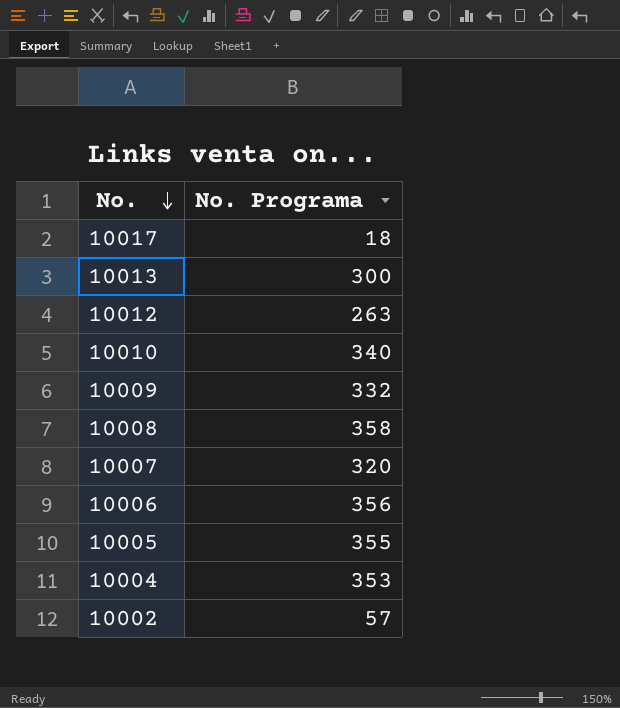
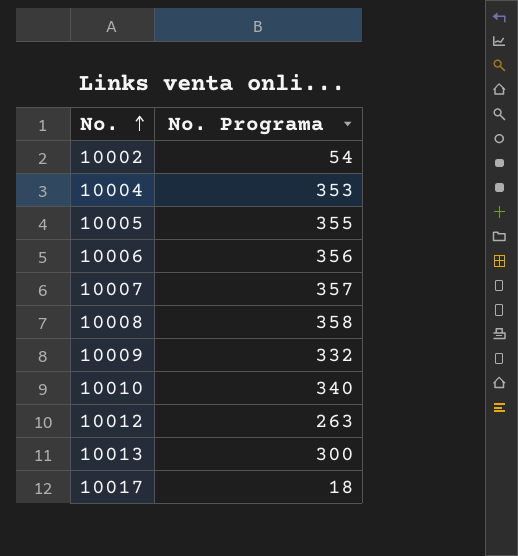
row order: No. descending -> No. ascending
10002 | No. Programa: 57 -> 54
10007 | No. Programa: 320 -> 357

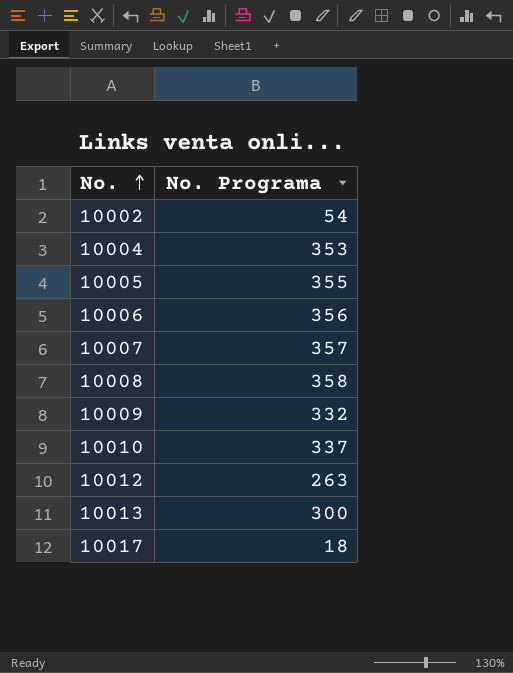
10010 | No. Programa: 340 -> 337

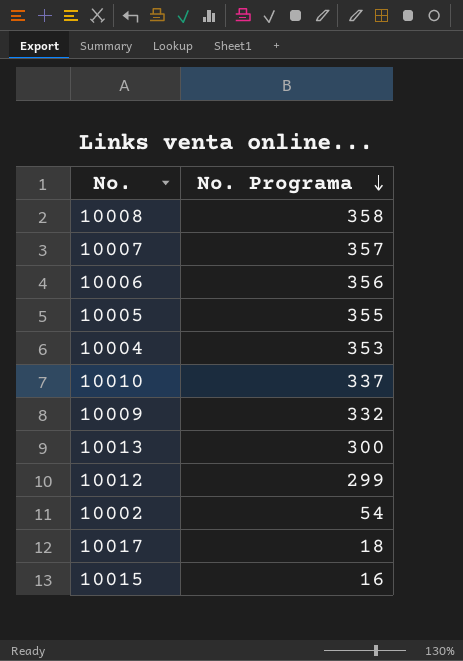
row order: No. ascending -> No. Programa descending
10012 | No. Programa: 263 -> 299
row 10015: none -> 16

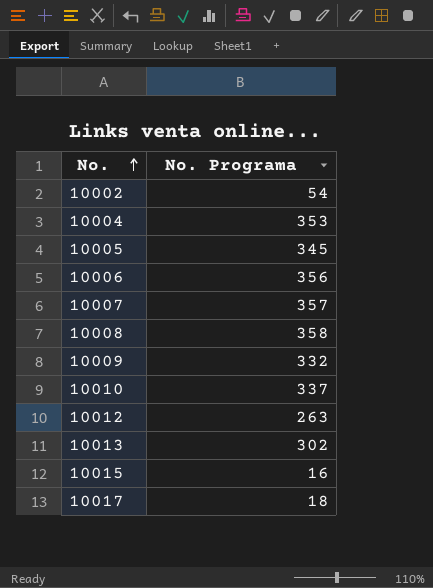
row order: No. Programa descending -> No. ascending
10005 | No. Programa: 355 -> 345
10012 | No. Programa: 299 -> 263
10013 | No. Programa: 300 -> 302

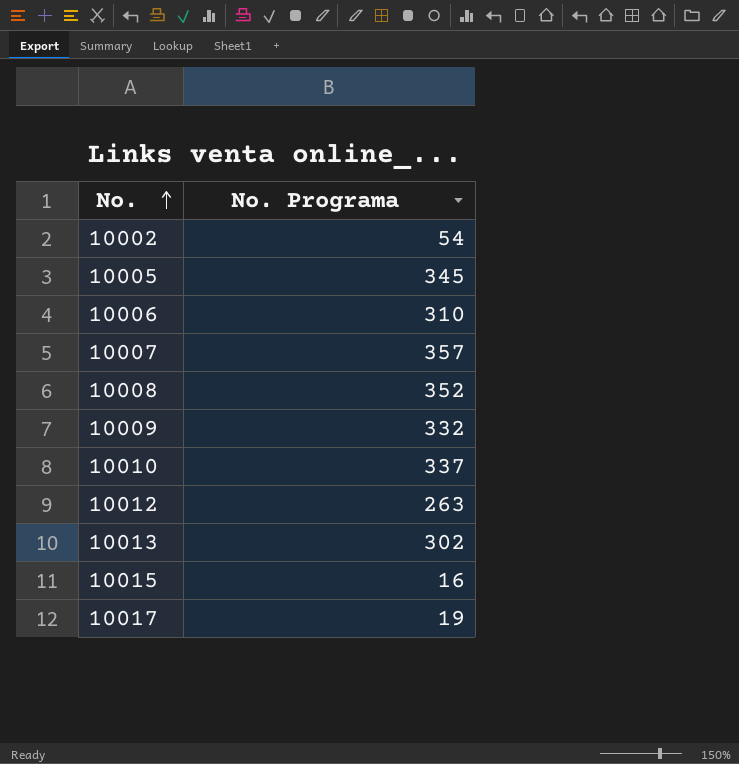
row 10004: 353 -> none
10006 | No. Programa: 356 -> 310
10008 | No. Programa: 358 -> 352
10017 | No. Programa: 18 -> 19

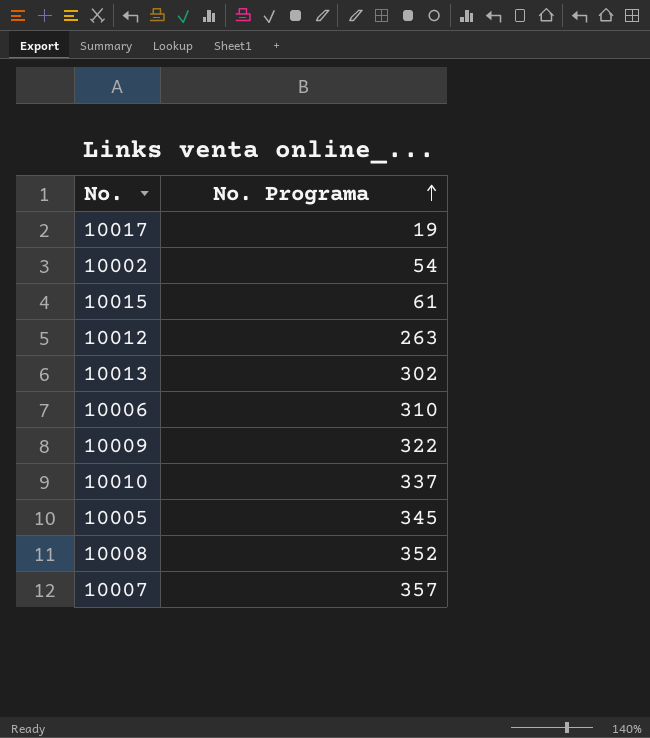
row order: No. ascending -> No. Programa ascending
10015 | No. Programa: 16 -> 61
10009 | No. Programa: 332 -> 322

